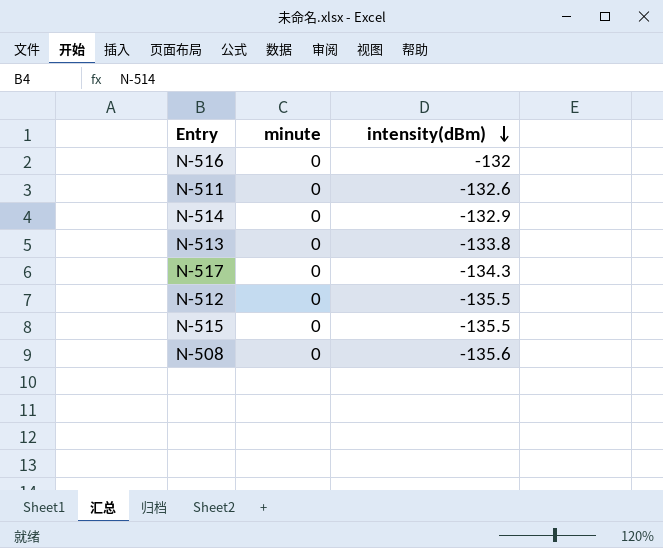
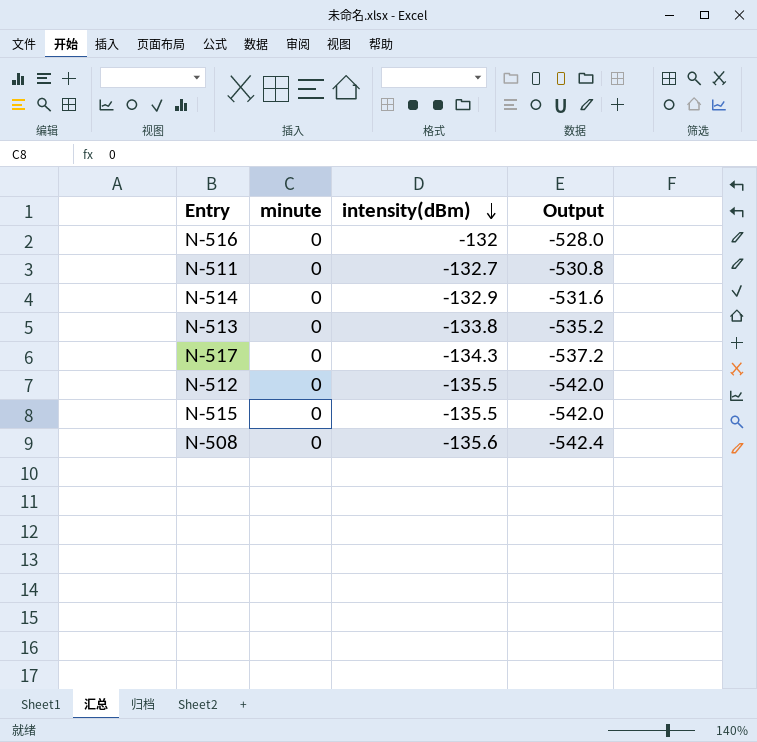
column Output | formula: none -> [intensity(dBm)] * 4
N-511 | intensity(dBm): -132.6 -> -132.7

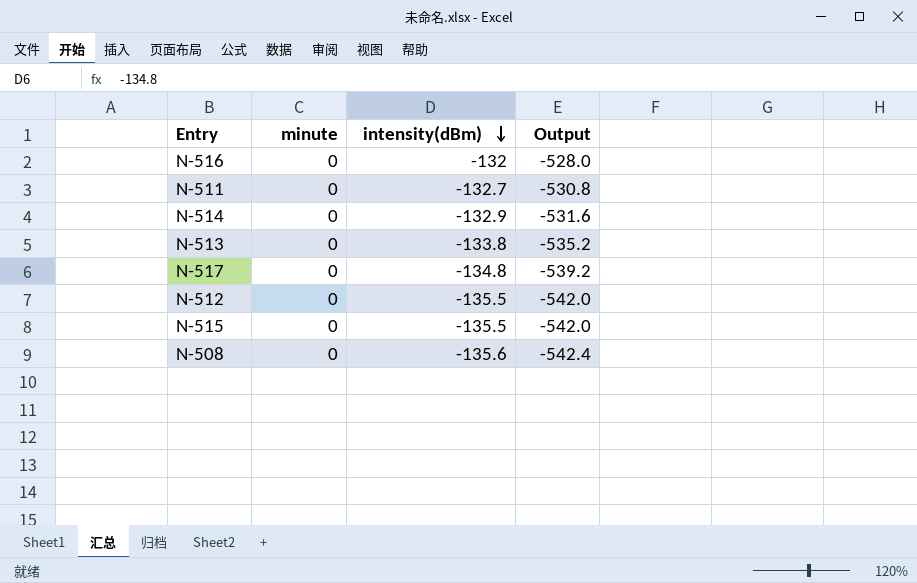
N-517 | intensity(dBm): -134.3 -> -134.8
N-517 | Output: -537.2 -> -539.2

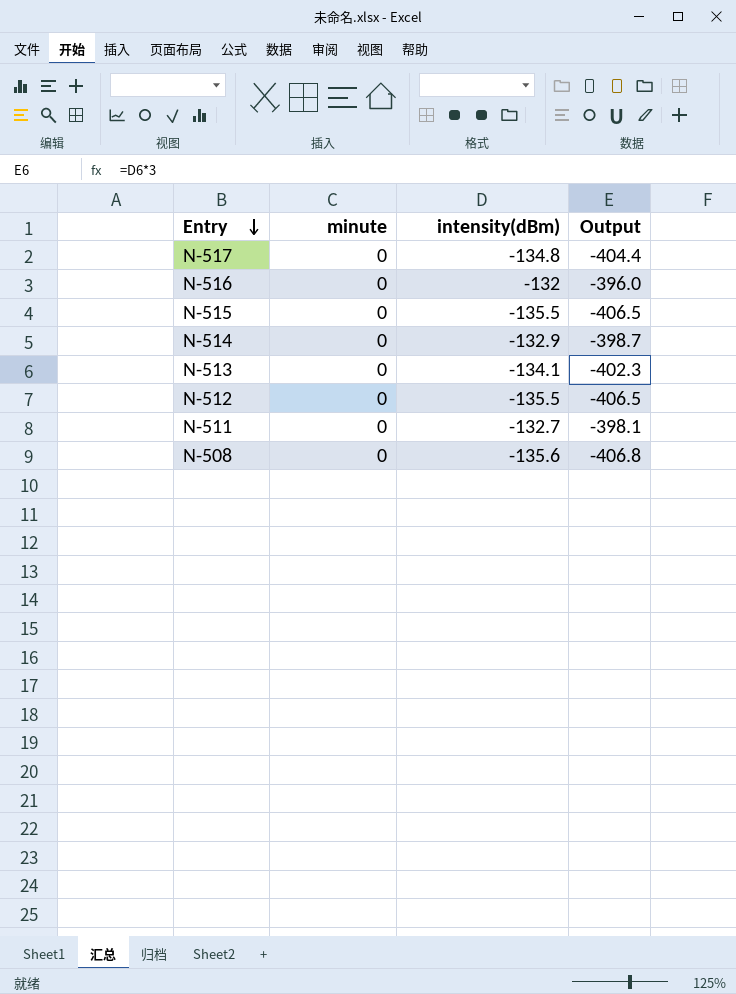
row order: intensity(dBm) descending -> Entry descending
column Output | formula: [intensity(dBm)] * 4 -> [intensity(dBm)] * 3
N-513 | intensity(dBm): -133.8 -> -134.1

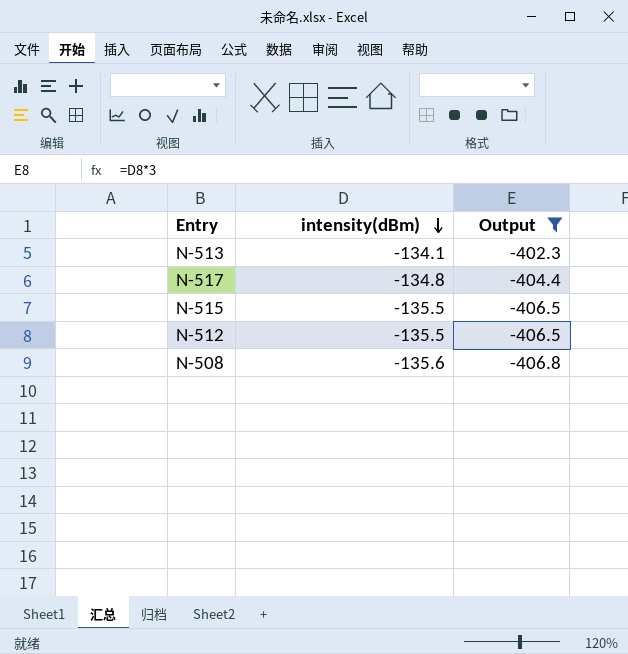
filter: none -> Output <= -402.3
row order: Entry descending -> intensity(dBm) descending
column minute | position: 2 -> none

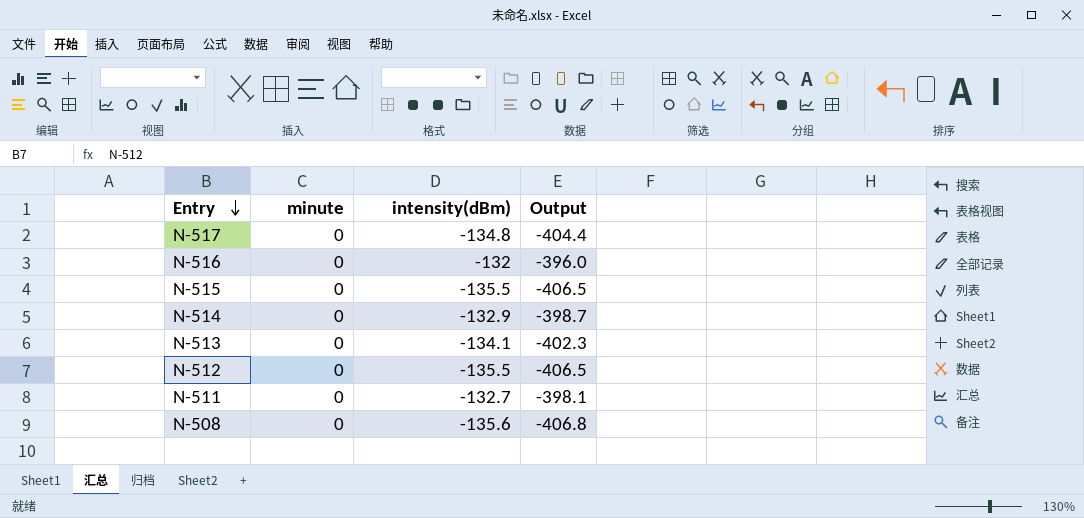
filter: Output <= -402.3 -> none
row order: intensity(dBm) descending -> Entry descending
column minute | position: none -> 2

